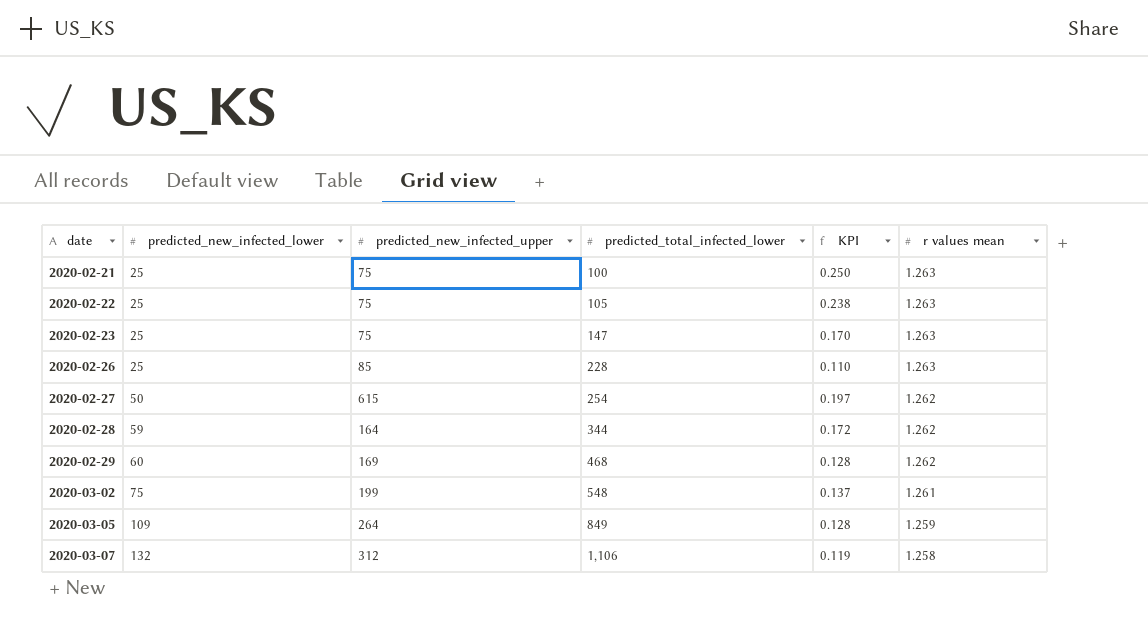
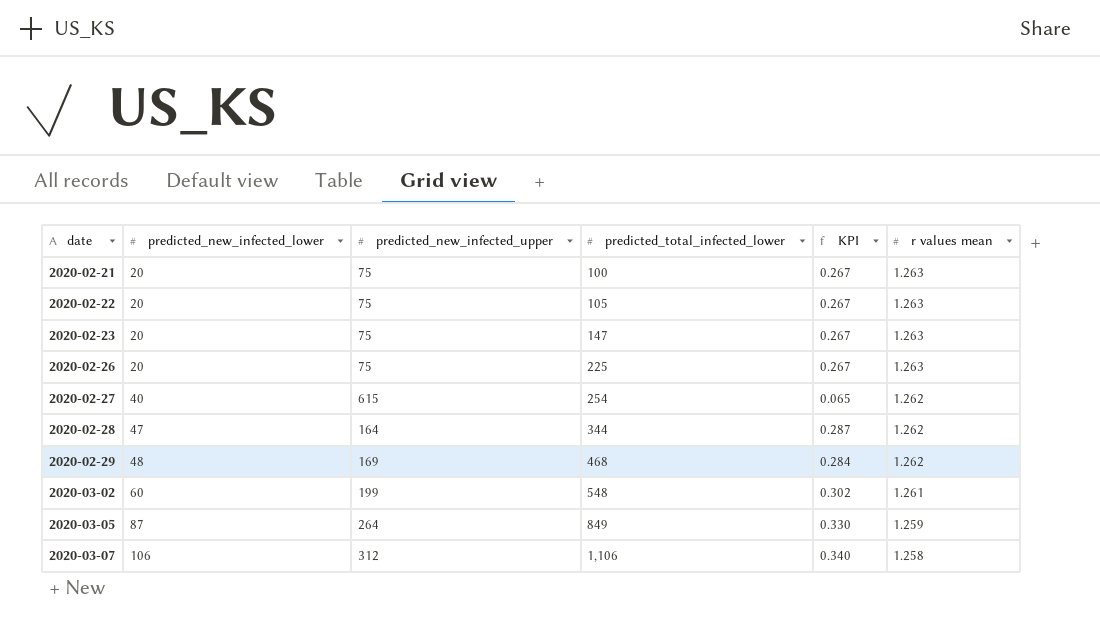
column KPI | formula: [predicted_new_infected_lower] / [predicted_total_infected_lower] -> [predicted_new_infected_lower] / [predicted_new_infected_upper]
2020-02-21 | predicted_new_infected_lower: 25 -> 20
2020-02-22 | predicted_new_infected_lower: 25 -> 20
2020-02-23 | predicted_new_infected_lower: 25 -> 20
2020-02-26 | predicted_new_infected_lower: 25 -> 20
2020-02-26 | predicted_new_infected_upper: 85 -> 75
2020-02-26 | predicted_total_infected_lower: 228 -> 225
2020-02-27 | predicted_new_infected_lower: 50 -> 40
2020-02-28 | predicted_new_infected_lower: 59 -> 47
2020-02-29 | predicted_new_infected_lower: 60 -> 48
2020-03-02 | predicted_new_infected_lower: 75 -> 60
2020-03-05 | predicted_new_infected_lower: 109 -> 87
2020-03-07 | predicted_new_infected_lower: 132 -> 106

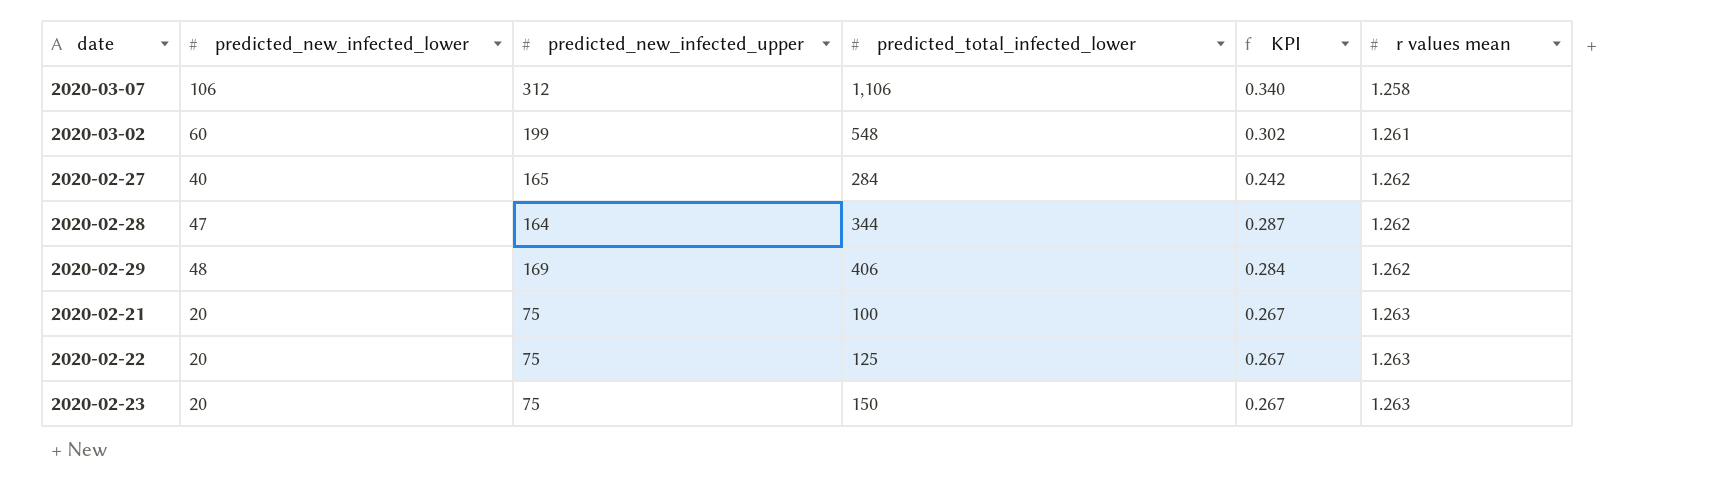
row order: date ascending -> r values mean ascending
row 2020-02-26: 20 | 75 | 225 | 0.267 | 1.263 -> none
row 2020-03-05: 87 | 264 | 849 | 0.330 | 1.259 -> none
2020-02-27 | predicted_new_infected_upper: 615 -> 165
2020-02-27 | predicted_total_infected_lower: 254 -> 284
2020-02-27 | KPI: 0.065 -> 0.242
2020-02-29 | predicted_total_infected_lower: 468 -> 406
2020-02-22 | predicted_total_infected_lower: 105 -> 125
2020-02-23 | predicted_total_infected_lower: 147 -> 150

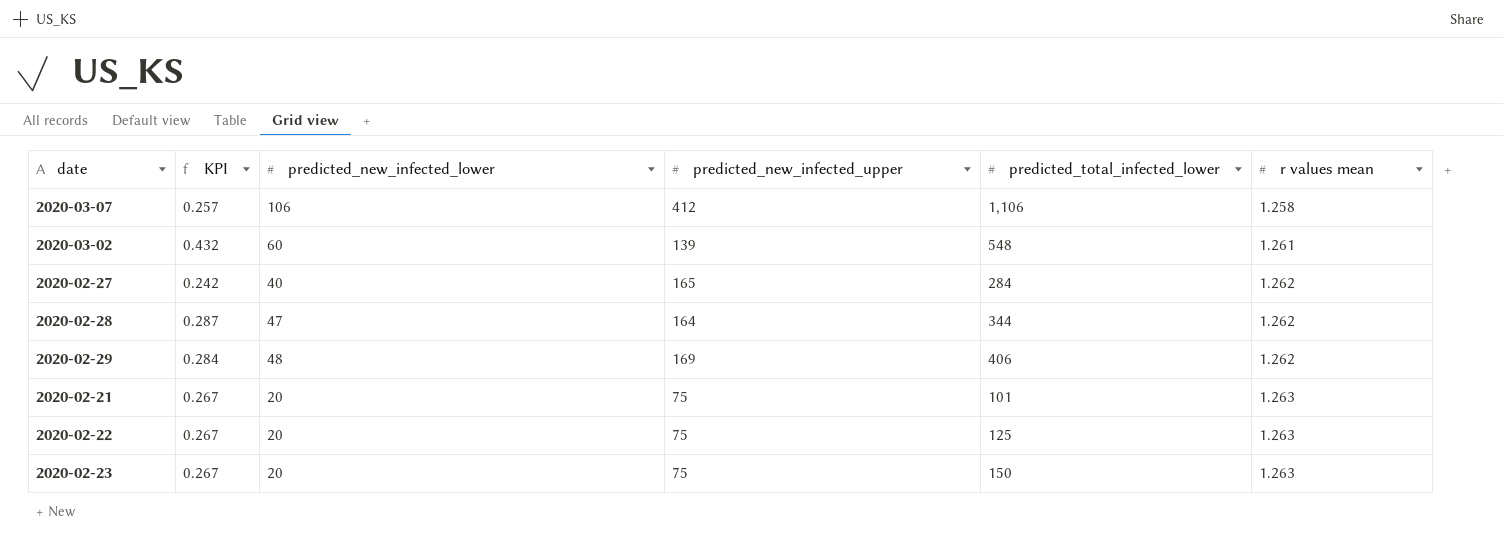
column KPI | position: 5 -> 2
2020-03-07 | KPI: 0.340 -> 0.257
2020-03-07 | predicted_new_infected_upper: 312 -> 412
2020-03-02 | KPI: 0.302 -> 0.432
2020-03-02 | predicted_new_infected_upper: 199 -> 139
2020-02-21 | predicted_total_infected_lower: 100 -> 101

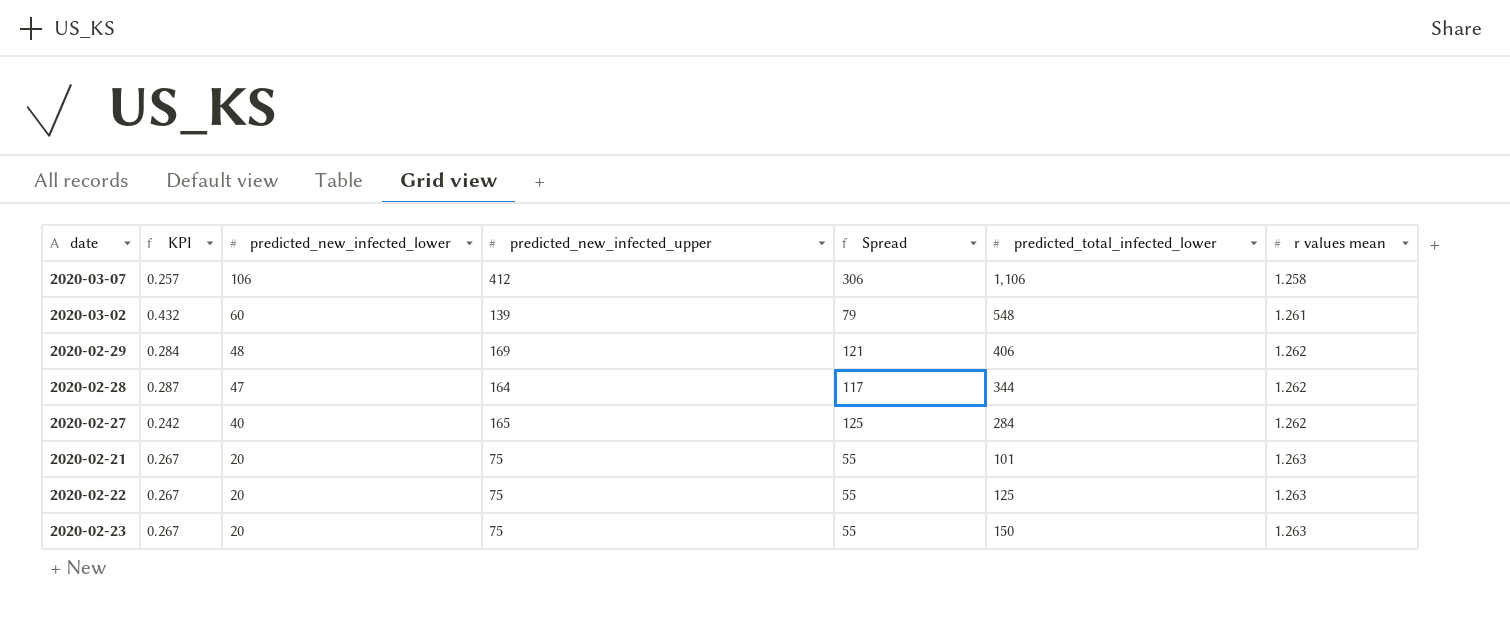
row order: r values mean ascending -> predicted_new_infected_lower descending
column Spread | formula: none -> [predicted_new_infected_upper] - [predicted_new_infected_lower]

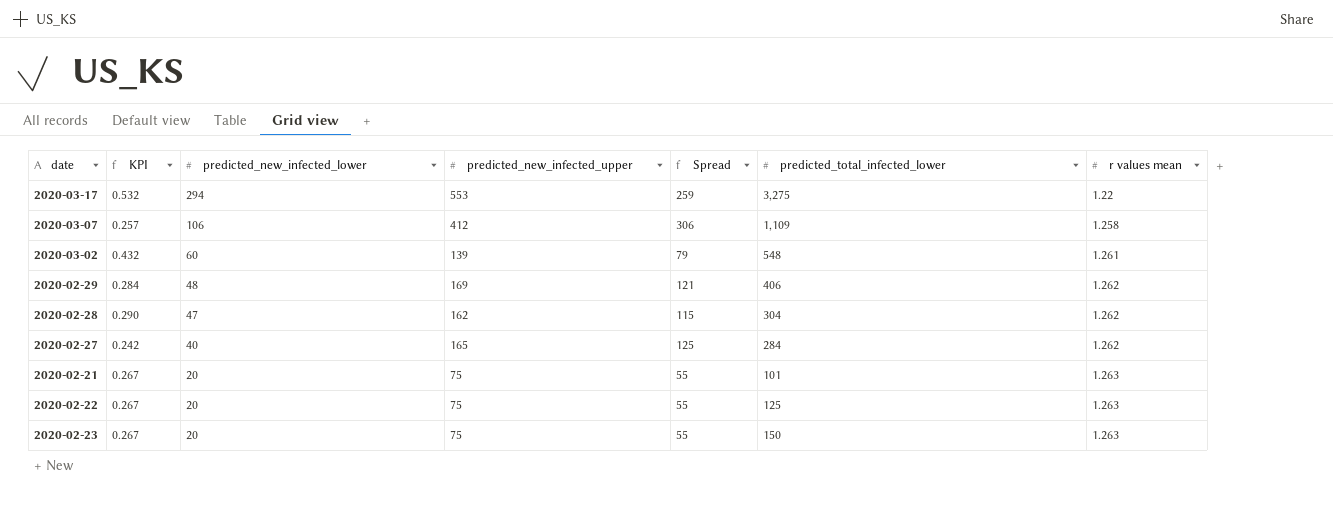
row 2020-03-17: none -> 0.532 | 294 | 553 | 259 | 3,275 | 1.22
2020-03-07 | predicted_total_infected_lower: 1,106 -> 1,109
2020-02-28 | KPI: 0.287 -> 0.290
2020-02-28 | predicted_new_infected_upper: 164 -> 162
2020-02-28 | Spread: 117 -> 115
2020-02-28 | predicted_total_infected_lower: 344 -> 304

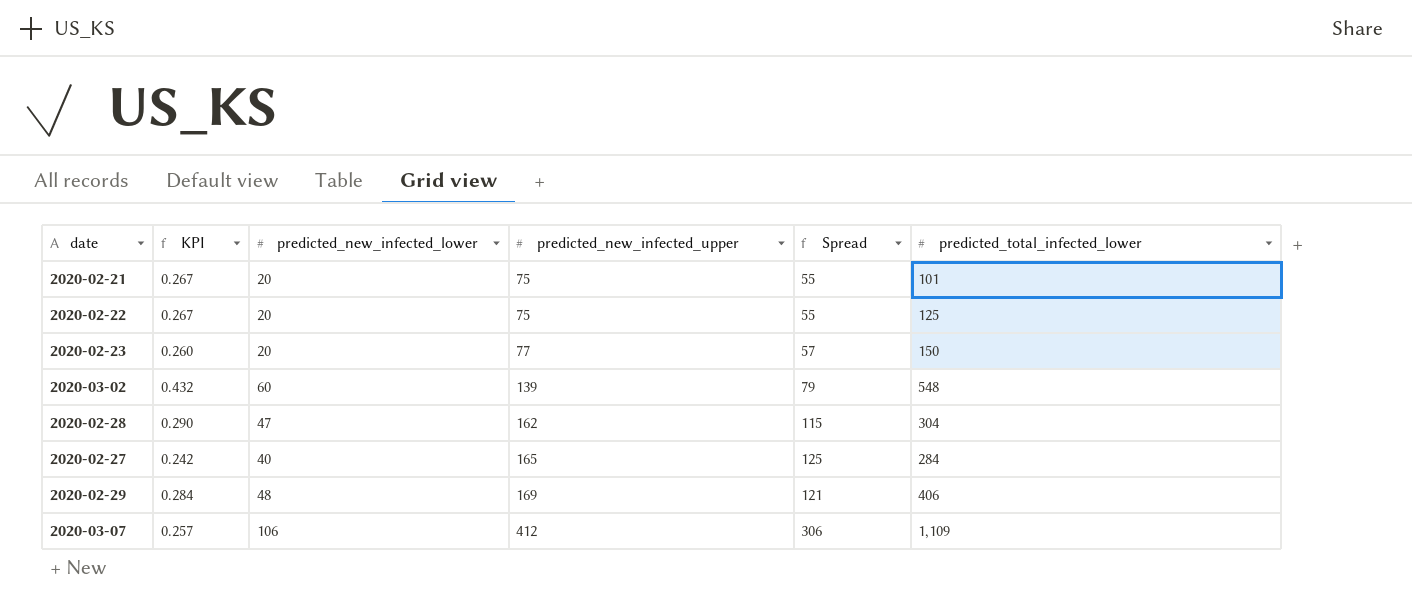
row order: predicted_new_infected_lower descending -> predicted_new_infected_upper ascending
column r values mean | position: 7 -> none
row 2020-03-17: 0.532 | 294 | 553 | 259 | 3,275 | 1.22 -> none
2020-02-23 | KPI: 0.267 -> 0.260
2020-02-23 | predicted_new_infected_upper: 75 -> 77
2020-02-23 | Spread: 55 -> 57

